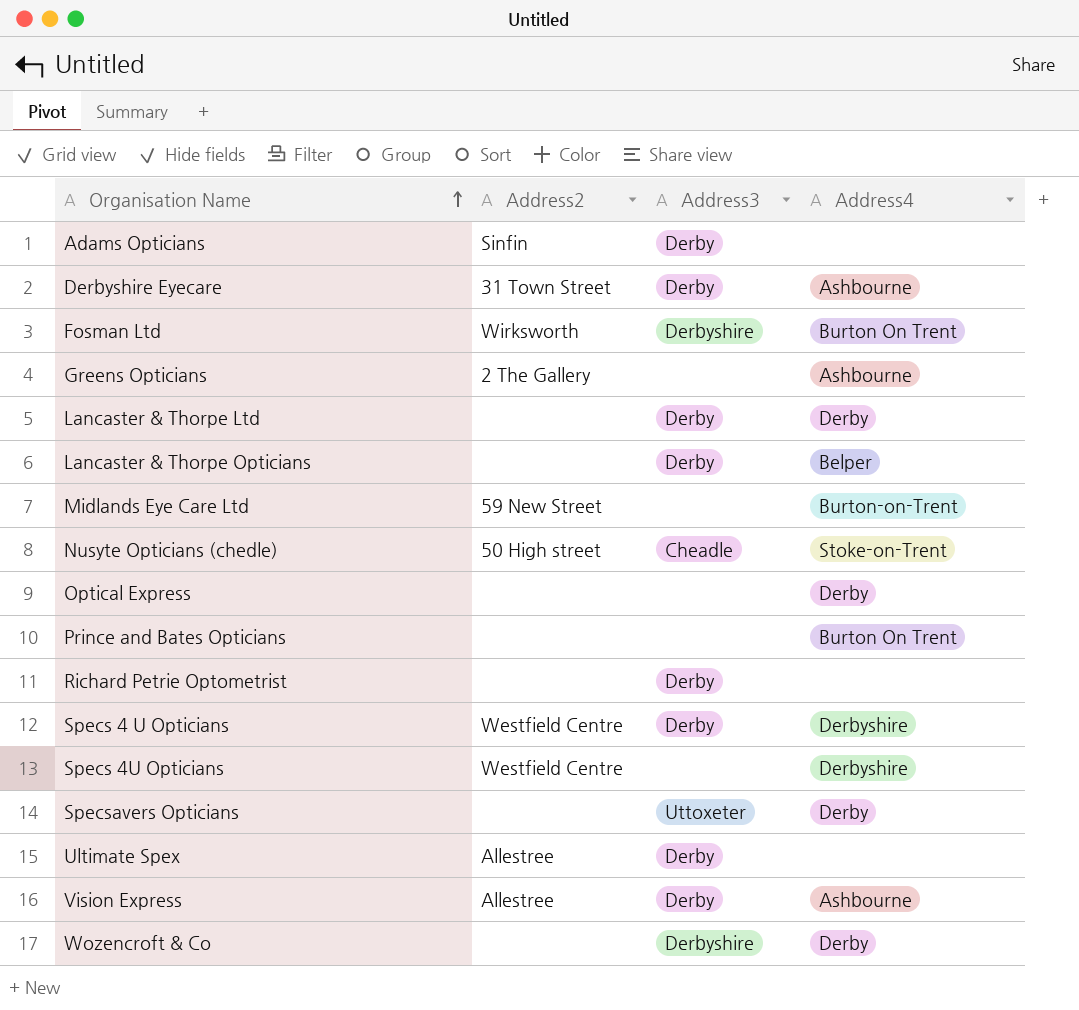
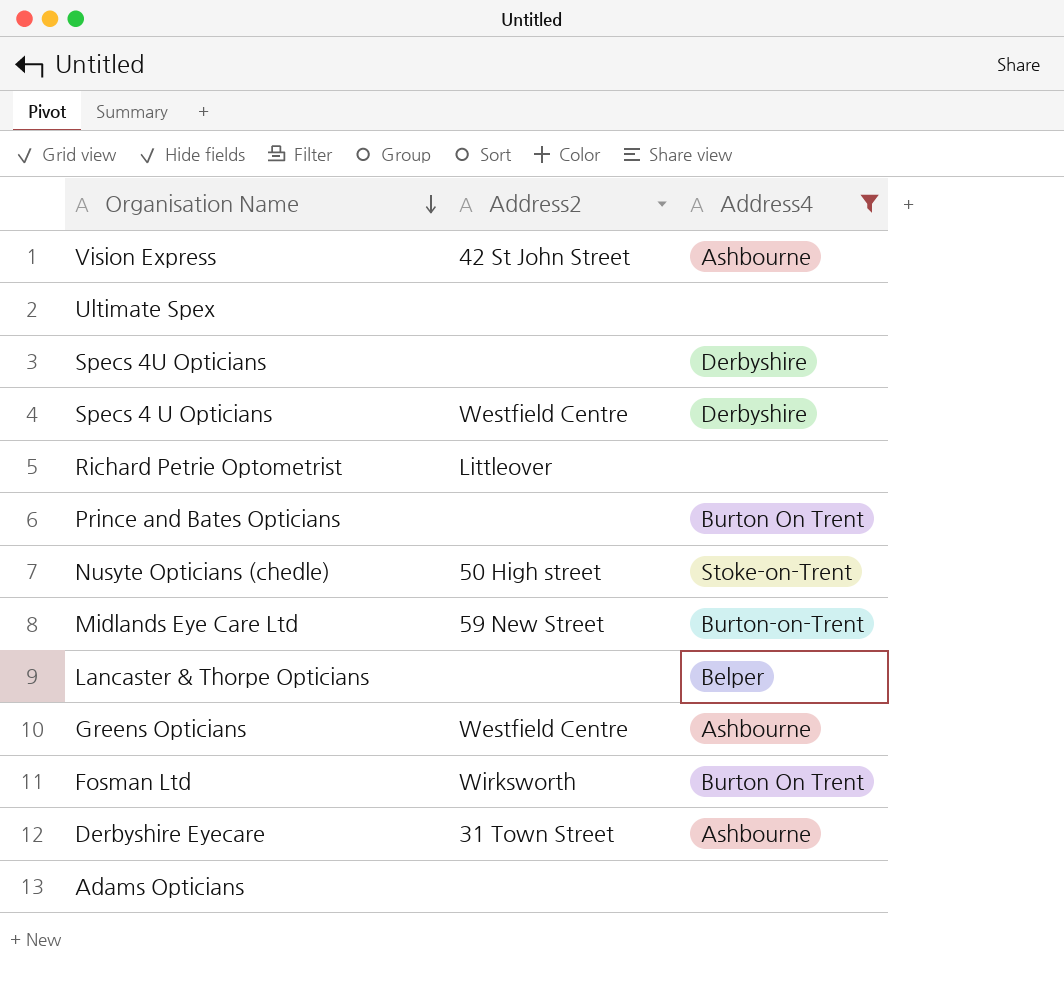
filter: none -> Address4 != Derby
row order: Organisation Name ascending -> Organisation Name descending
column Address3 | position: 3 -> none
Vision Express | Address2: Allestree -> 42 St John Street
Ultimate Spex | Address2: Allestree -> none
Specs 4U Opticians | Address2: Westfield Centre -> none
Richard Petrie Optometrist | Address2: none -> Littleover
Greens Opticians | Address2: 2 The Gallery -> Westfield Centre
Adams Opticians | Address2: Sinfin -> none

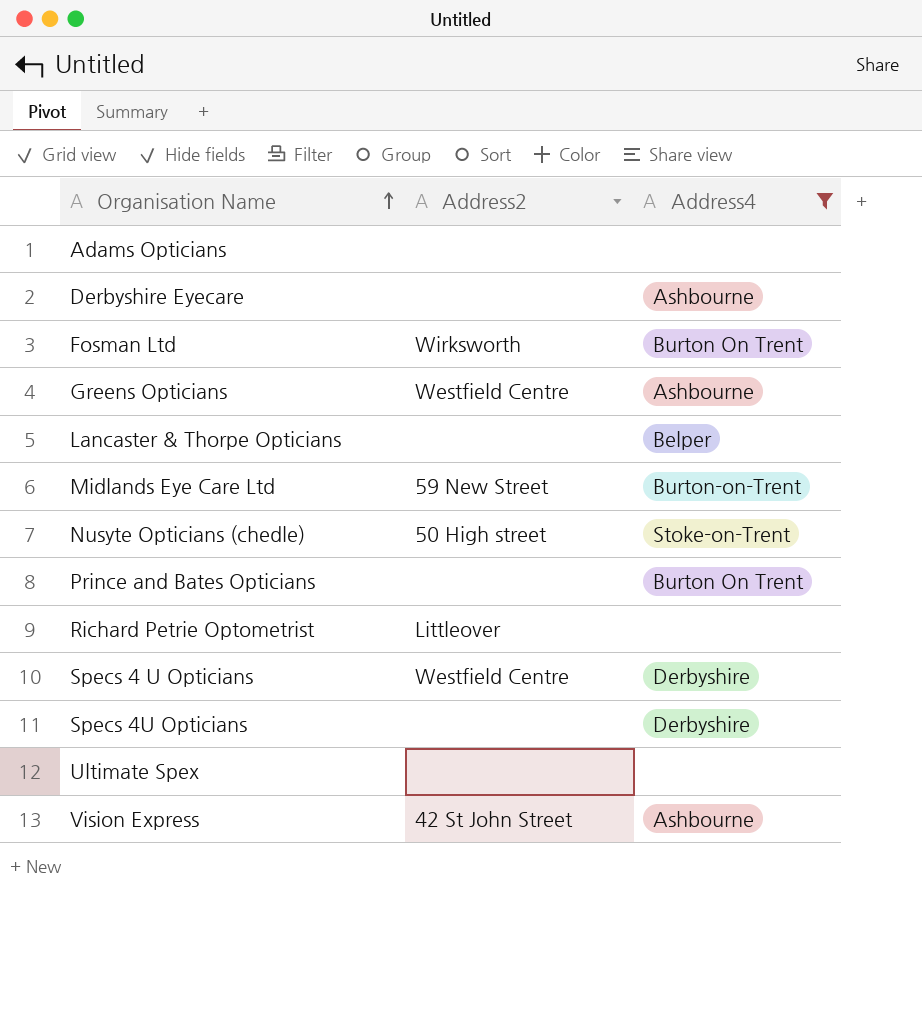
row order: Organisation Name descending -> Organisation Name ascending
Derbyshire Eyecare | Address2: 31 Town Street -> none

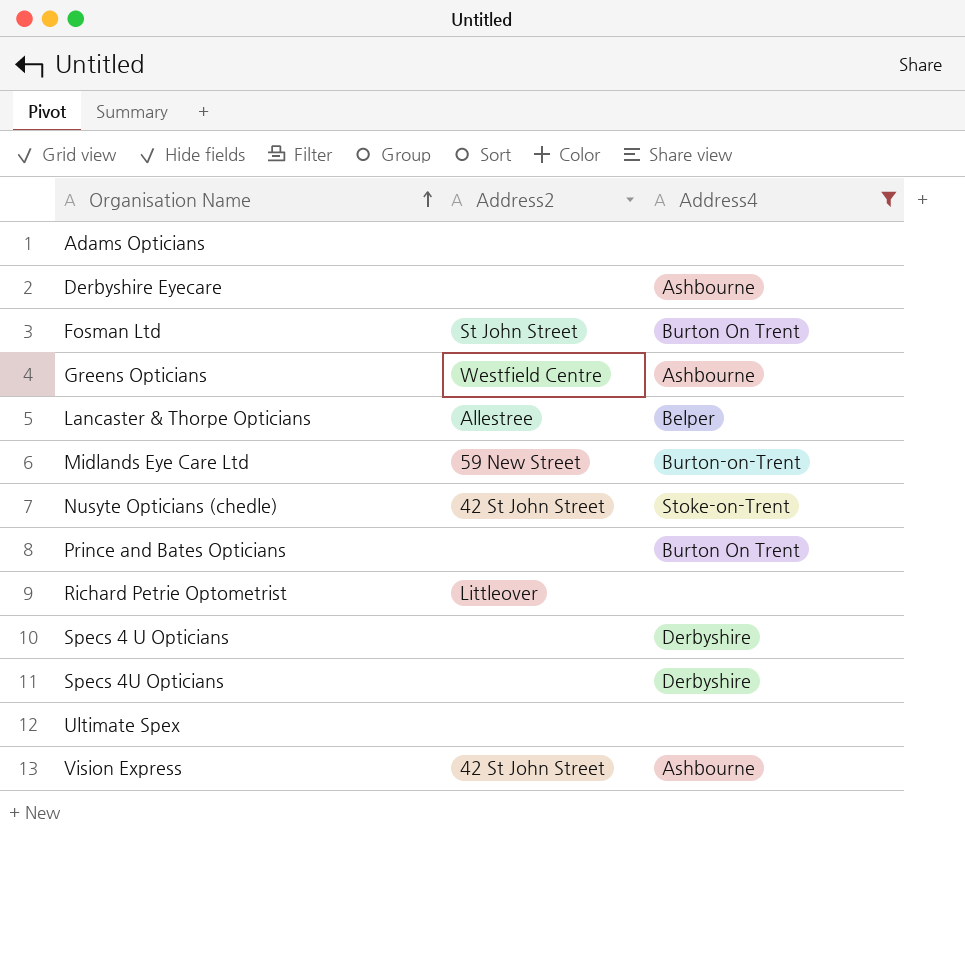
Fosman Ltd | Address2: Wirksworth -> St John Street
Lancaster & Thorpe Opticians | Address2: none -> Allestree
Nusyte Opticians (chedle) | Address2: 50 High street -> 42 St John Street
Specs 4 U Opticians | Address2: Westfield Centre -> none

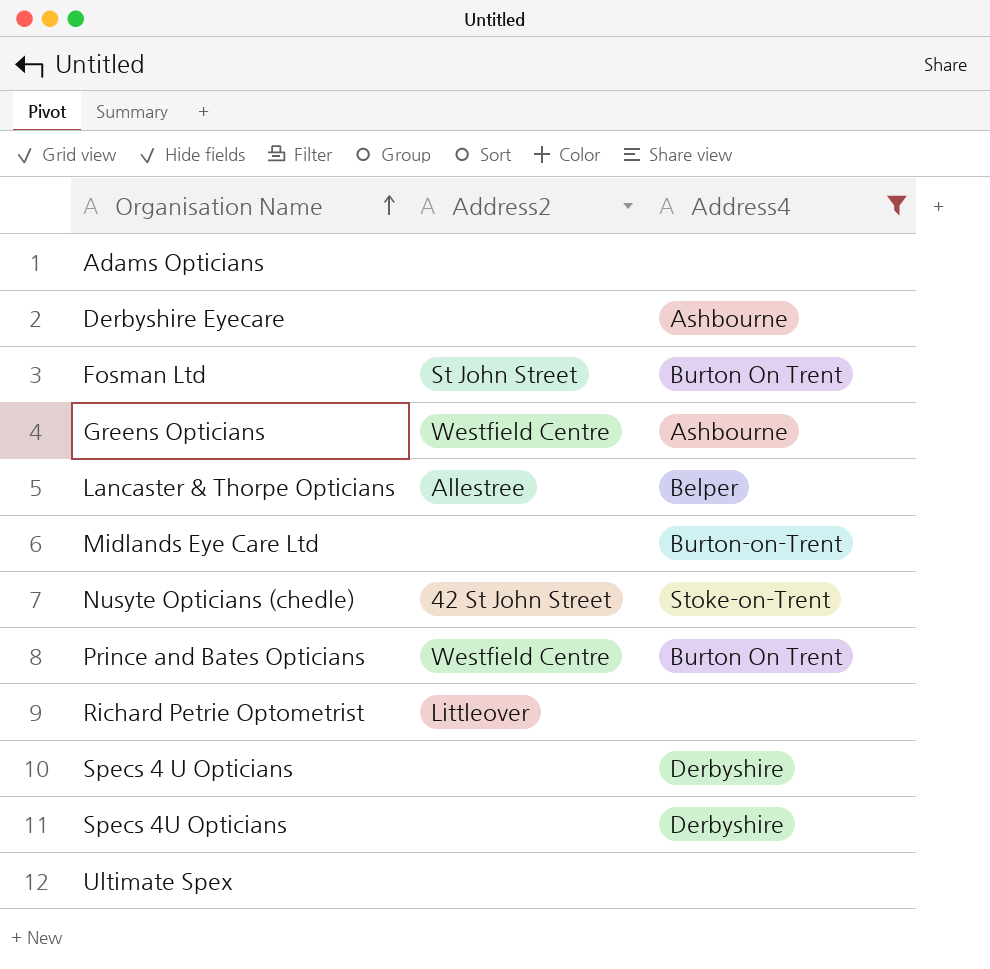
row Vision Express: 42 St John Street | Ashbourne -> none
Midlands Eye Care Ltd | Address2: 59 New Street -> none
Prince and Bates Opticians | Address2: none -> Westfield Centre

